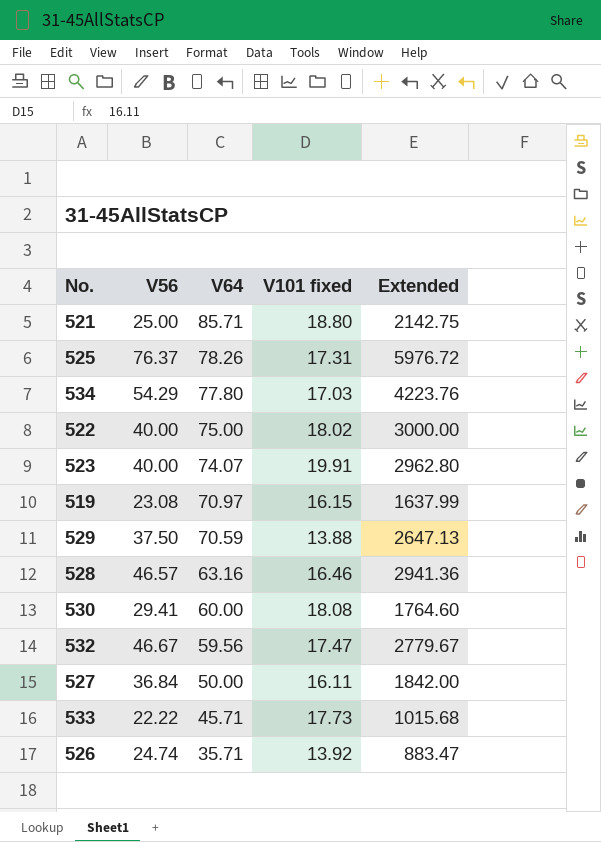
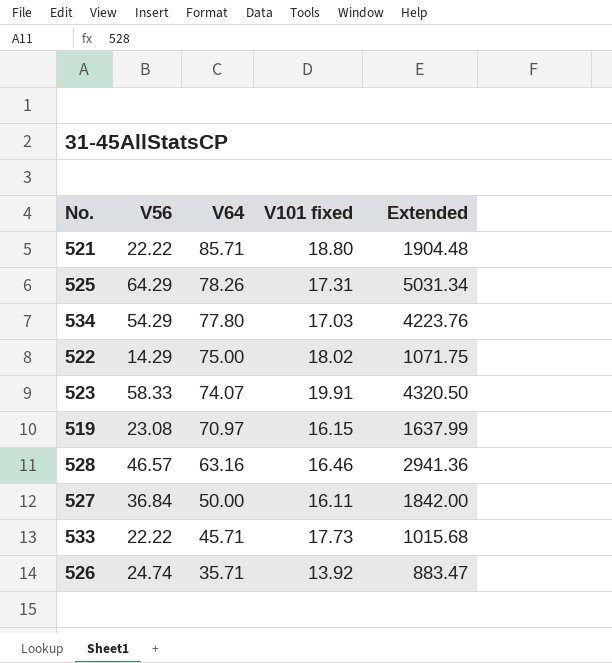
row 529: 37.50 | 70.59 | 13.88 | 2647.13 -> none
row 530: 29.41 | 60.00 | 18.08 | 1764.60 -> none
row 532: 46.67 | 59.56 | 17.47 | 2779.67 -> none
521 | V56: 25.00 -> 22.22
521 | Extended: 2142.75 -> 1904.48
525 | V56: 76.37 -> 64.29
525 | Extended: 5976.72 -> 5031.34
522 | V56: 40.00 -> 14.29
522 | Extended: 3000.00 -> 1071.75
523 | V56: 40.00 -> 58.33
523 | Extended: 2962.80 -> 4320.50

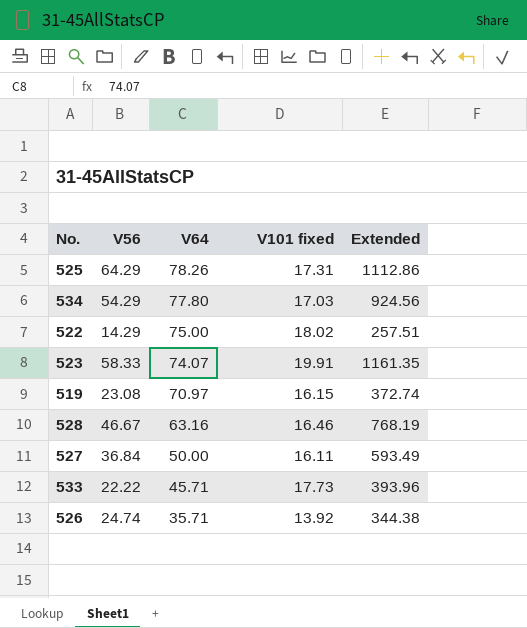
column Extended | formula: [V56] * [V64] -> [V56] * [V101 fixed]
row 521: 22.22 | 85.71 | 18.80 | 1904.48 -> none
528 | V56: 46.57 -> 46.67

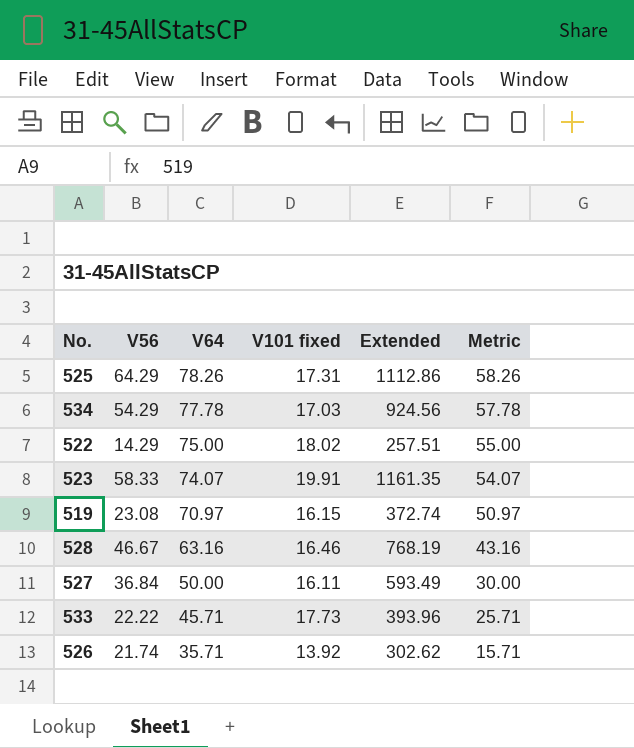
column Metric | formula: none -> [V64] - 20
534 | V64: 77.80 -> 77.78
526 | V56: 24.74 -> 21.74
526 | Extended: 344.38 -> 302.62

